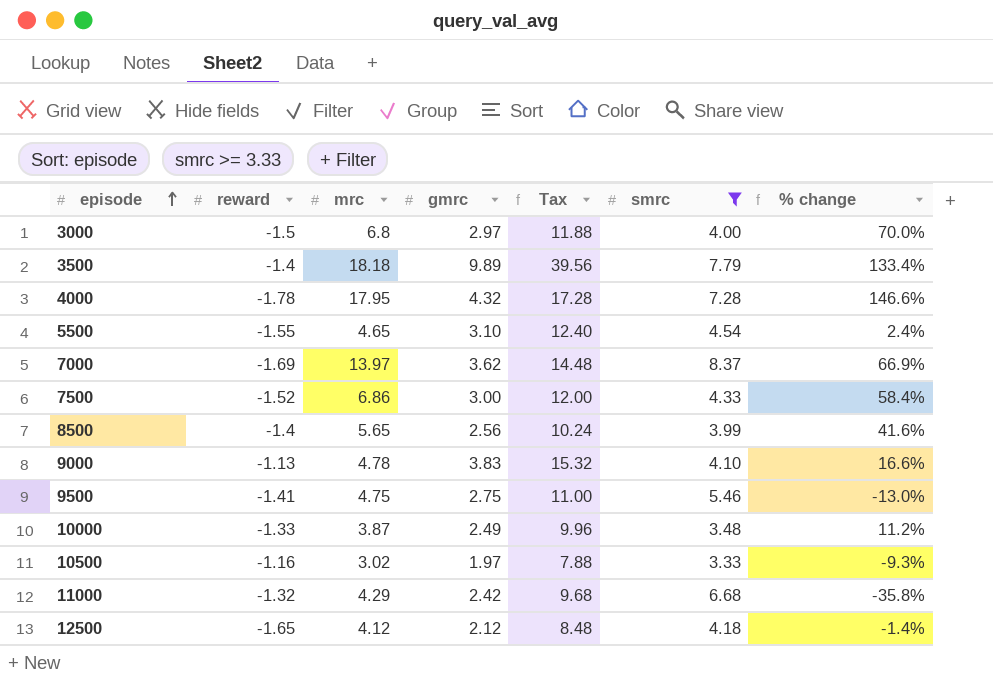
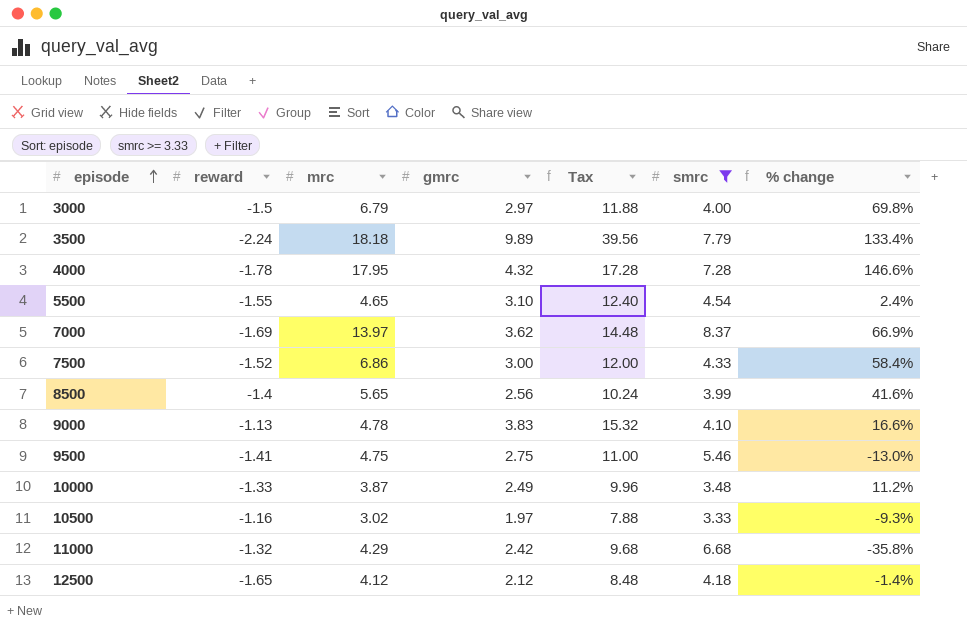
3000 | mrc: 6.8 -> 6.79
3000 | % change: 70.0% -> 69.8%
3500 | reward: -1.4 -> -2.24

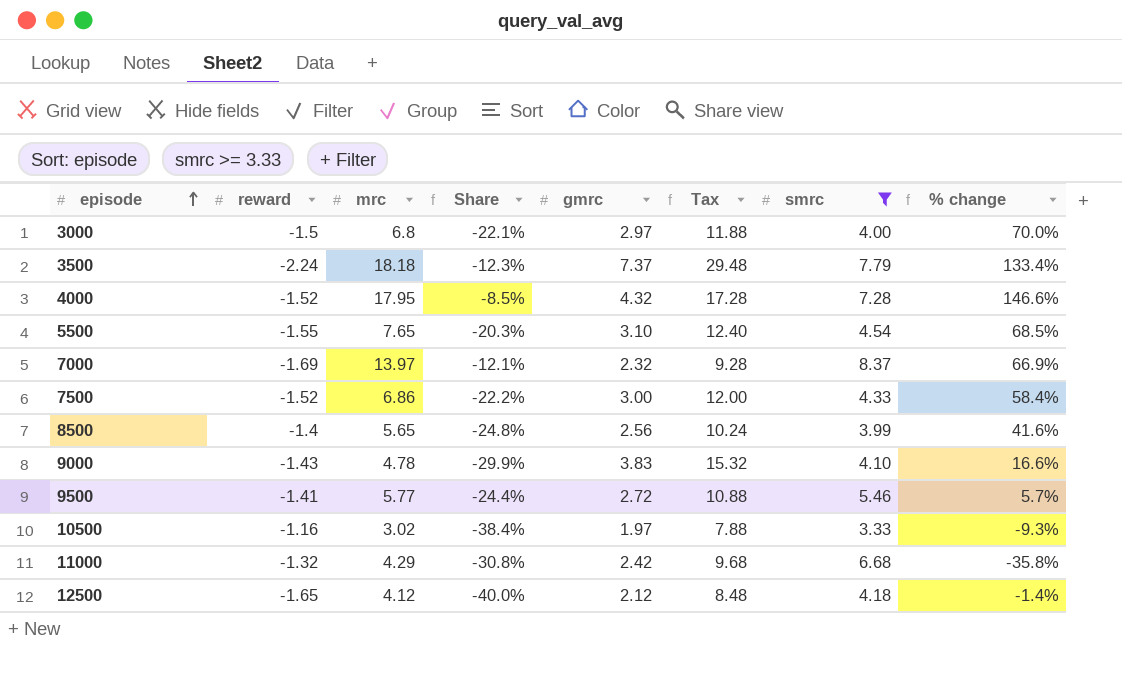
column Share | formula: none -> [reward] / [mrc]
row 10000: -1.33 | 3.87 | 2.49 | 9.96 | 3.48 | 11.2% -> none
3000 | mrc: 6.79 -> 6.8
3000 | % change: 69.8% -> 70.0%
3500 | gmrc: 9.89 -> 7.37
3500 | Tax: 39.56 -> 29.48
4000 | reward: -1.78 -> -1.52
5500 | mrc: 4.65 -> 7.65
5500 | % change: 2.4% -> 68.5%
7000 | gmrc: 3.62 -> 2.32
7000 | Tax: 14.48 -> 9.28
9000 | reward: -1.13 -> -1.43
9500 | mrc: 4.75 -> 5.77
9500 | gmrc: 2.75 -> 2.72
9500 | Tax: 11.00 -> 10.88
9500 | % change: -13.0% -> 5.7%

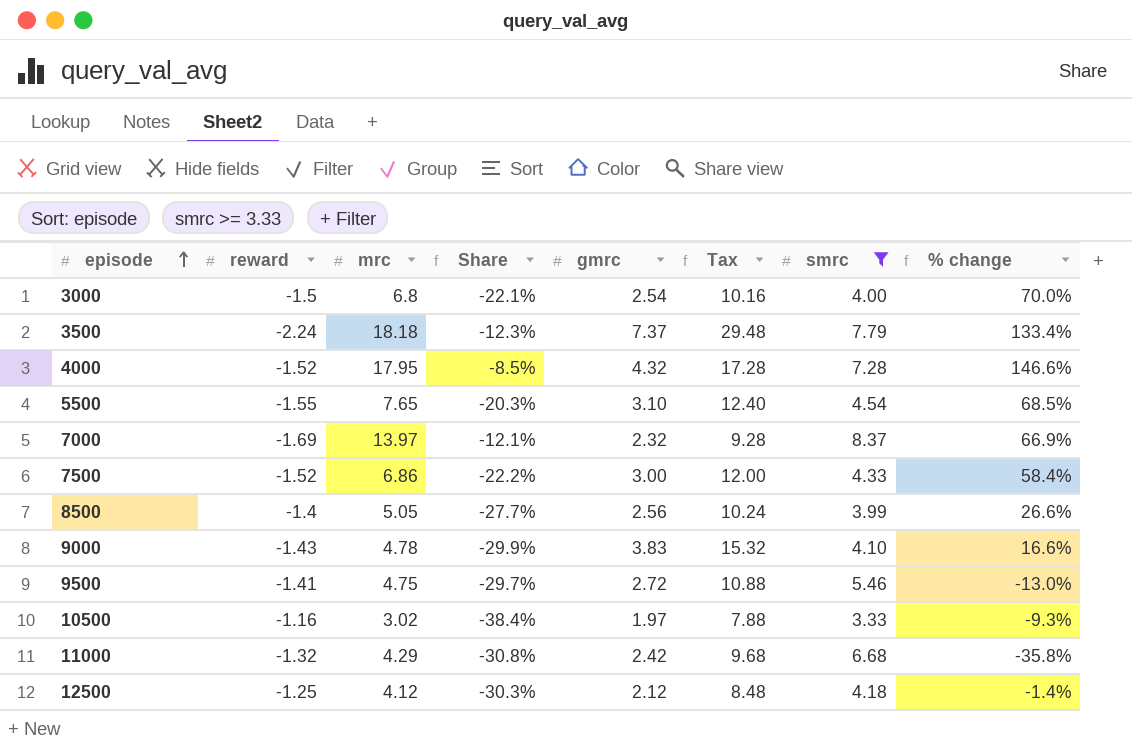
3000 | gmrc: 2.97 -> 2.54
3000 | Tax: 11.88 -> 10.16
8500 | mrc: 5.65 -> 5.05
8500 | Share: -24.8% -> -27.7%
8500 | % change: 41.6% -> 26.6%
9500 | mrc: 5.77 -> 4.75
9500 | Share: -24.4% -> -29.7%
9500 | % change: 5.7% -> -13.0%
12500 | reward: -1.65 -> -1.25
12500 | Share: -40.0% -> -30.3%

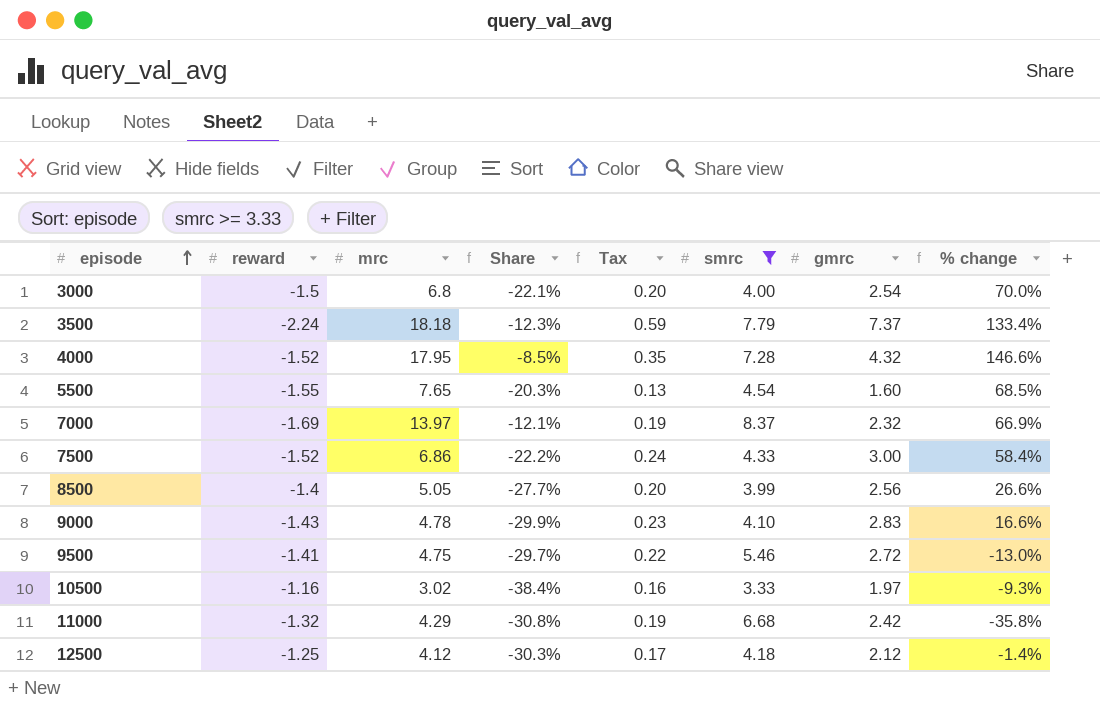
column Tax | formula: [gmrc] * 4 -> [gmrc] * 0.08
column gmrc | position: 5 -> 7
5500 | gmrc: 3.10 -> 1.60
9000 | gmrc: 3.83 -> 2.83

